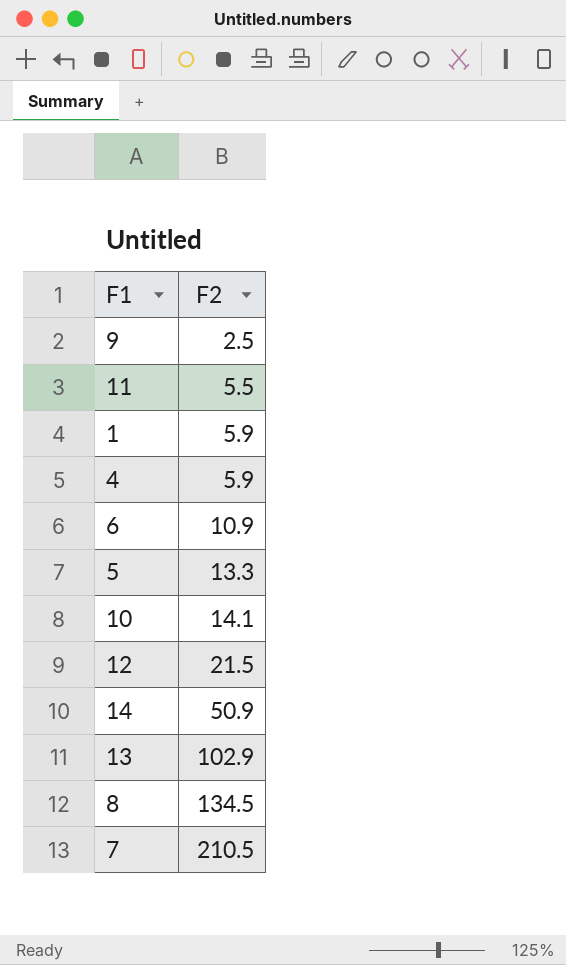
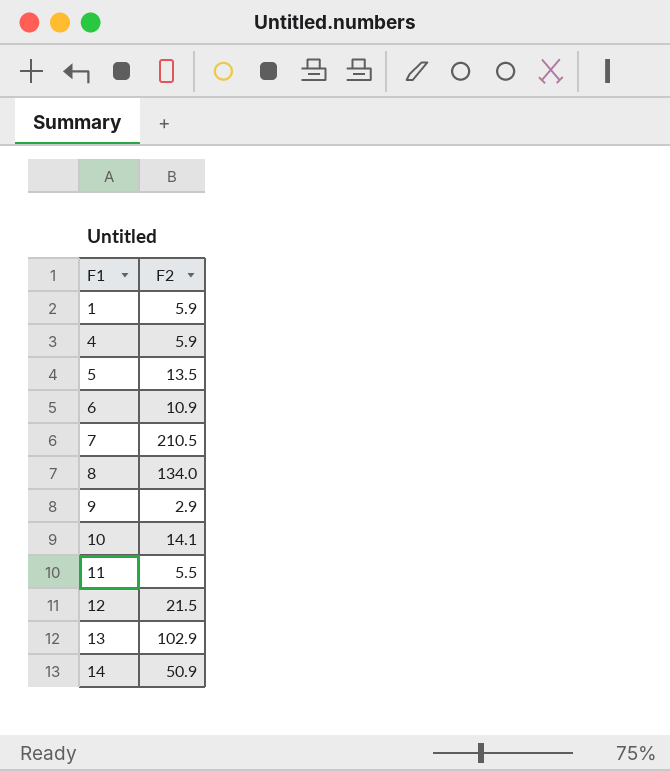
row order: F2 ascending -> F1 ascending
5 | F2: 13.3 -> 13.5
8 | F2: 134.5 -> 134.0
9 | F2: 2.5 -> 2.9

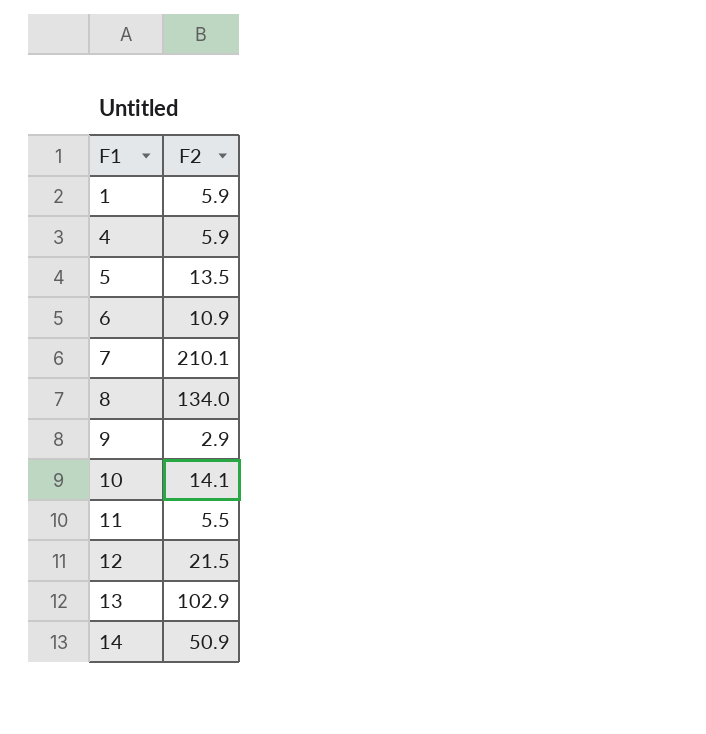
7 | F2: 210.5 -> 210.1

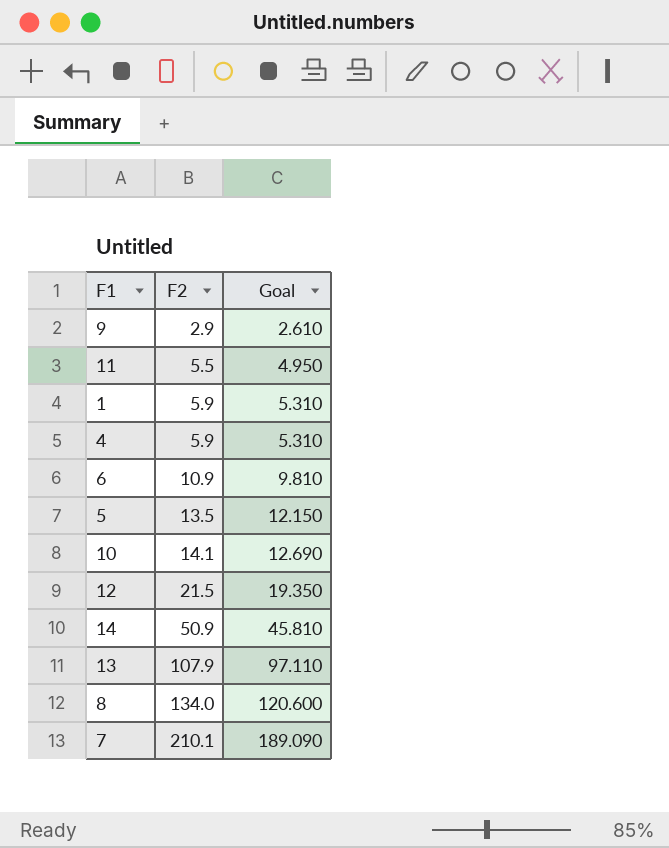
row order: F1 ascending -> F2 ascending
column Goal | formula: none -> [F2] * 0.9
13 | F2: 102.9 -> 107.9

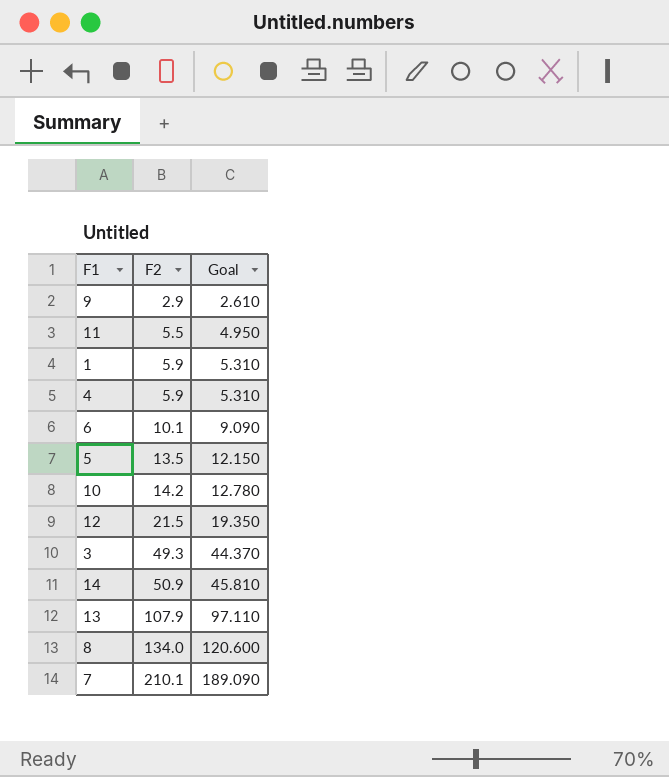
6 | F2: 10.9 -> 10.1
6 | Goal: 9.810 -> 9.090
10 | F2: 14.1 -> 14.2
10 | Goal: 12.690 -> 12.780
row 3: none -> 49.3 | 44.370

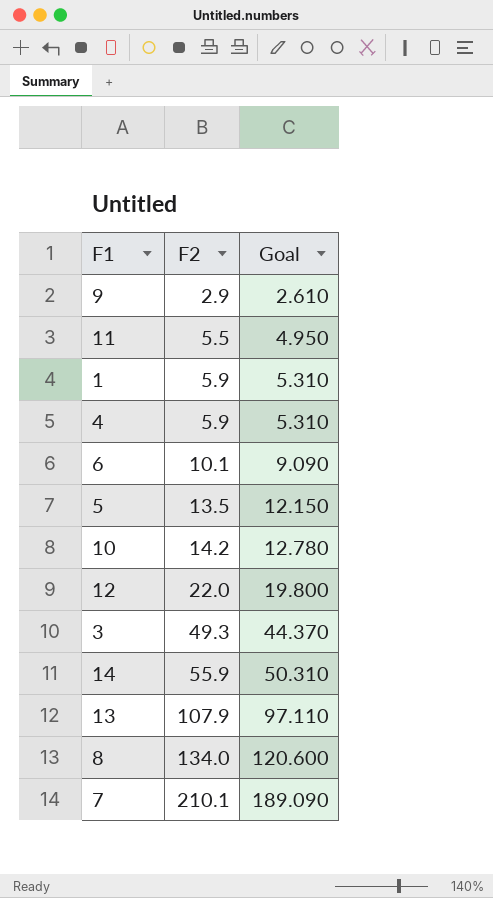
12 | F2: 21.5 -> 22.0
12 | Goal: 19.350 -> 19.800
14 | F2: 50.9 -> 55.9
14 | Goal: 45.810 -> 50.310

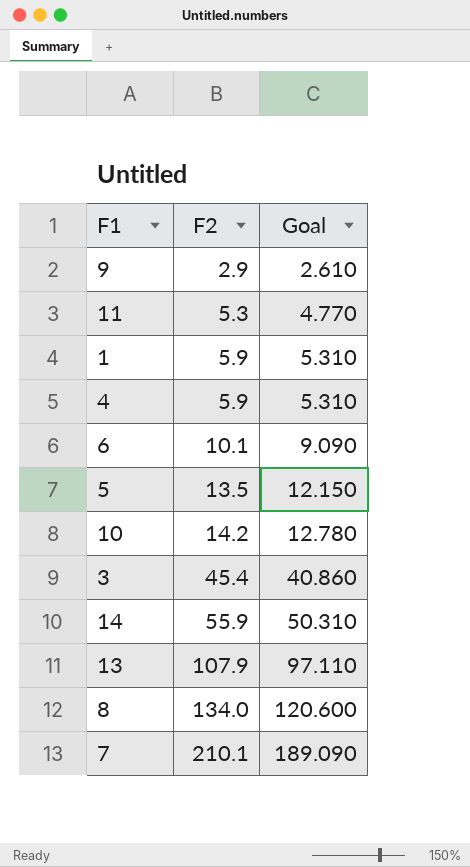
row 12: 22.0 | 19.800 -> none
11 | F2: 5.5 -> 5.3
11 | Goal: 4.950 -> 4.770
3 | F2: 49.3 -> 45.4
3 | Goal: 44.370 -> 40.860

